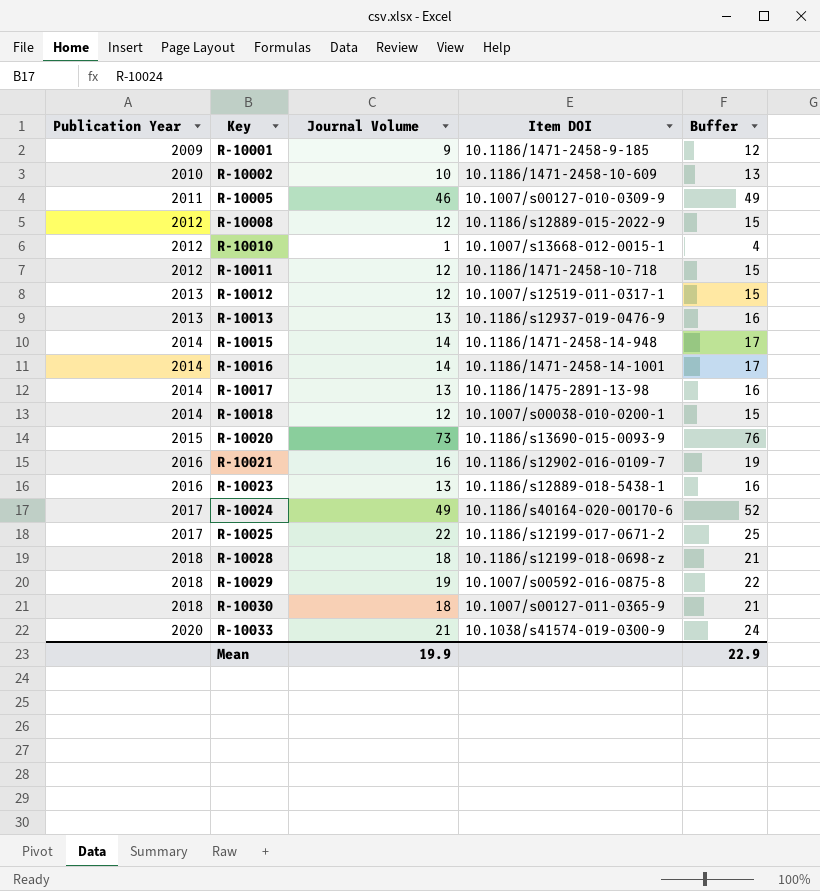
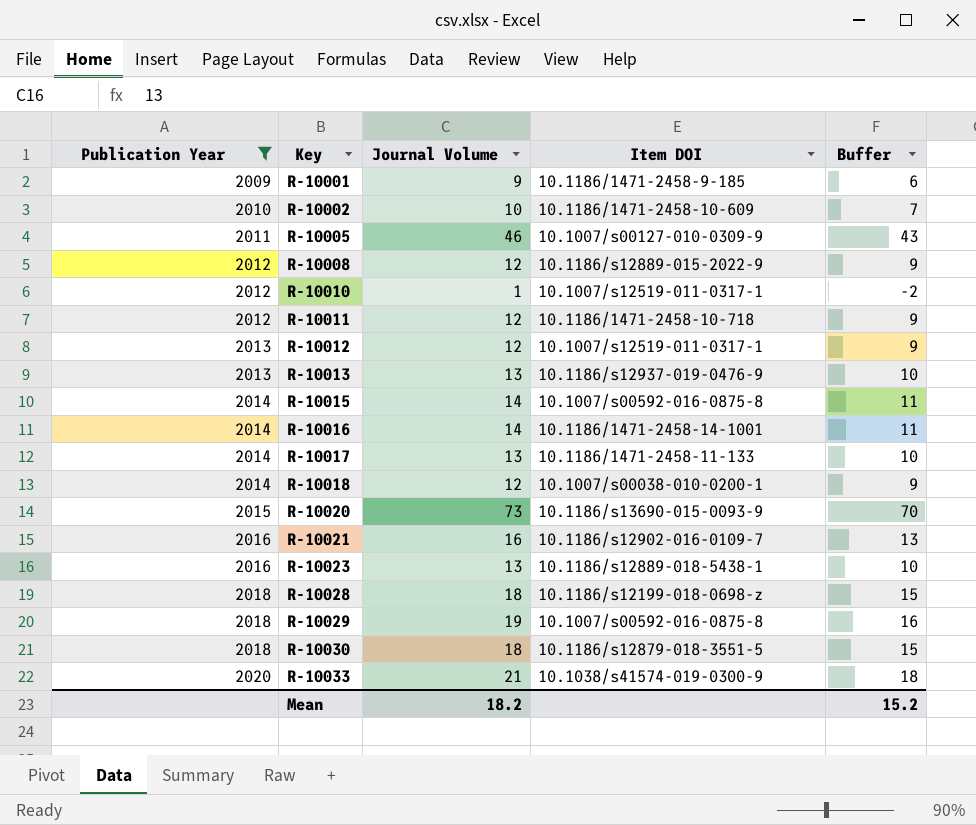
filter: none -> Publication Year != 2017
column Buffer | formula: [Journal Volume] + 3 -> [Journal Volume] - 3
R-10010 | Item DOI: 10.1007/s13668-012-0015-1 -> 10.1007/s12519-011-0317-1
R-10015 | Item DOI: 10.1186/1471-2458-14-948 -> 10.1007/s00592-016-0875-8
R-10017 | Item DOI: 10.1186/1475-2891-13-98 -> 10.1186/1471-2458-11-133
R-10030 | Item DOI: 10.1007/s00127-011-0365-9 -> 10.1186/s12879-018-3551-5
Mean | Journal Volume: 19.9 -> 18.2
Mean | Buffer: 22.9 -> 15.2

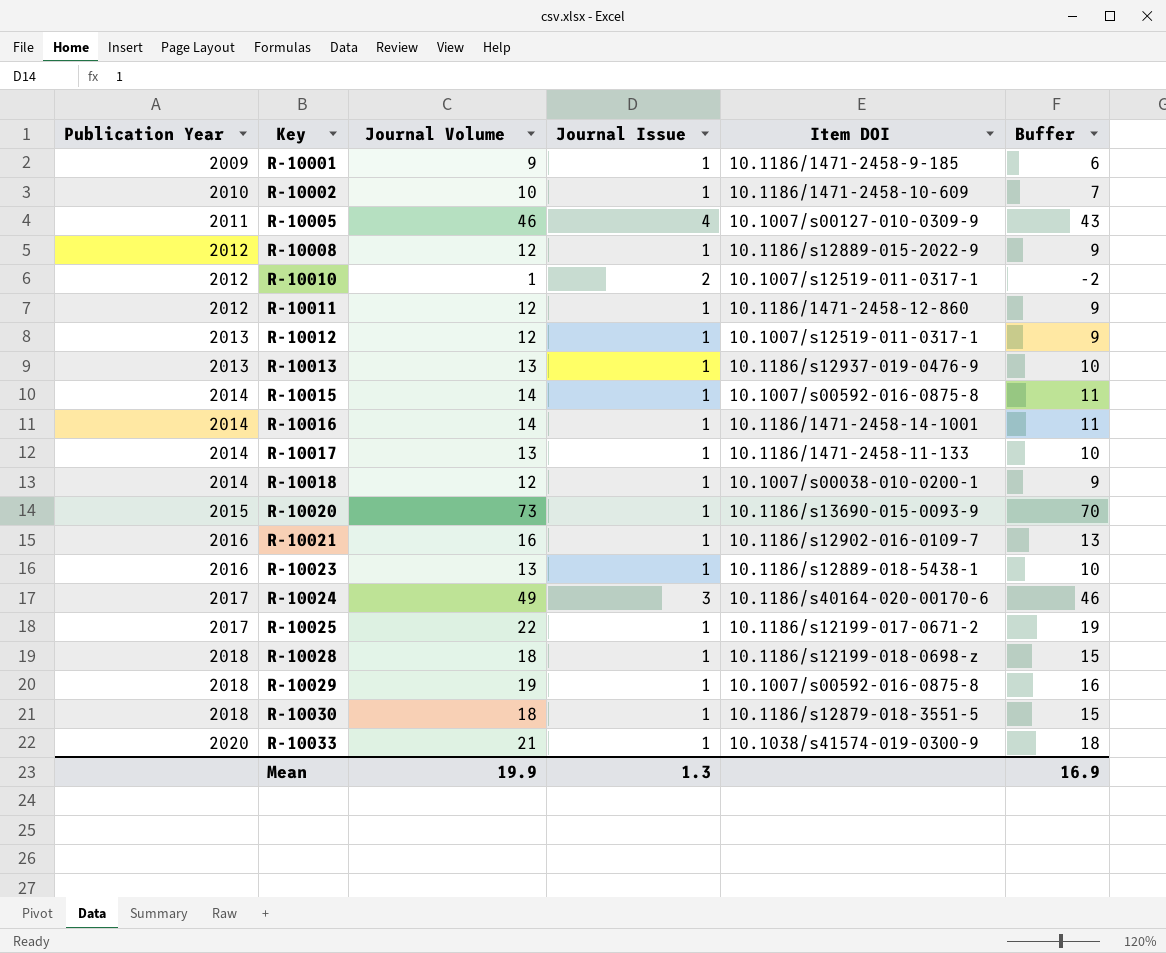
filter: Publication Year != 2017 -> none
column Journal Issue | position: none -> 4
R-10011 | Item DOI: 10.1186/1471-2458-10-718 -> 10.1186/1471-2458-12-860
Mean | Journal Volume: 18.2 -> 19.9
Mean | Buffer: 15.2 -> 16.9

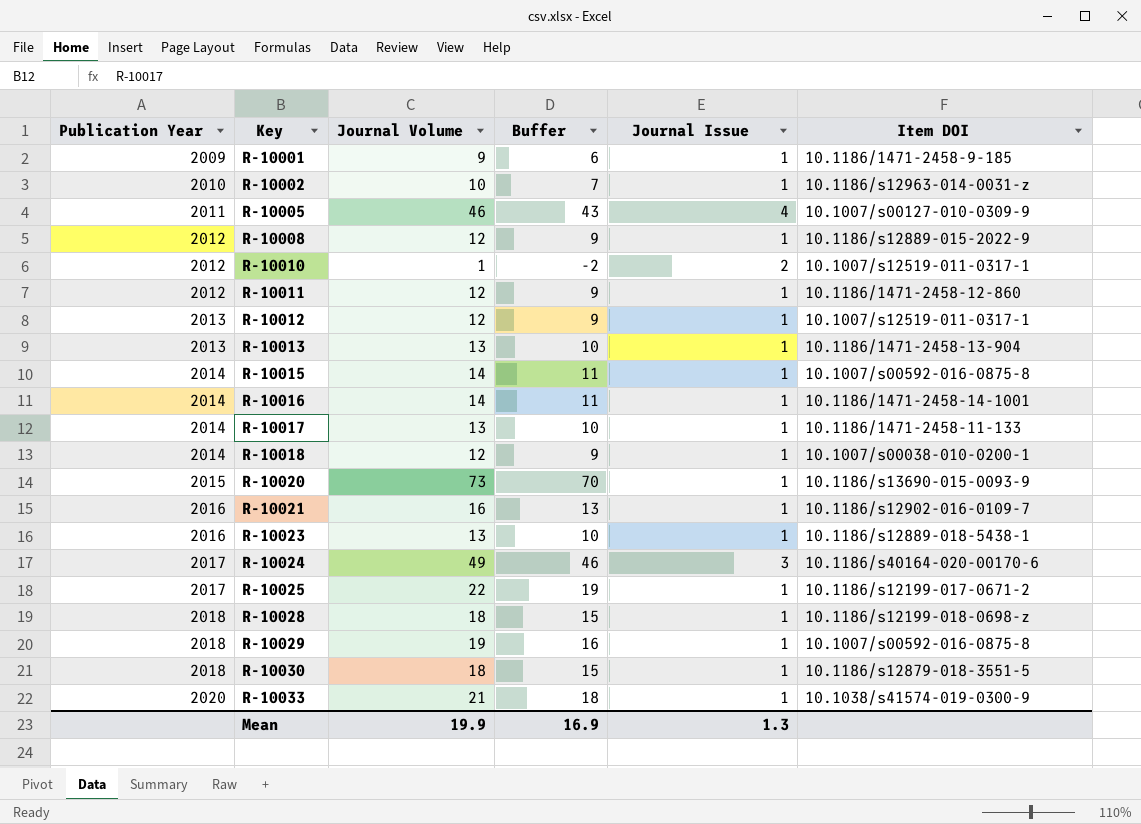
column Buffer | position: 6 -> 4
R-10002 | Item DOI: 10.1186/1471-2458-10-609 -> 10.1186/s12963-014-0031-z
R-10013 | Item DOI: 10.1186/s12937-019-0476-9 -> 10.1186/1471-2458-13-904

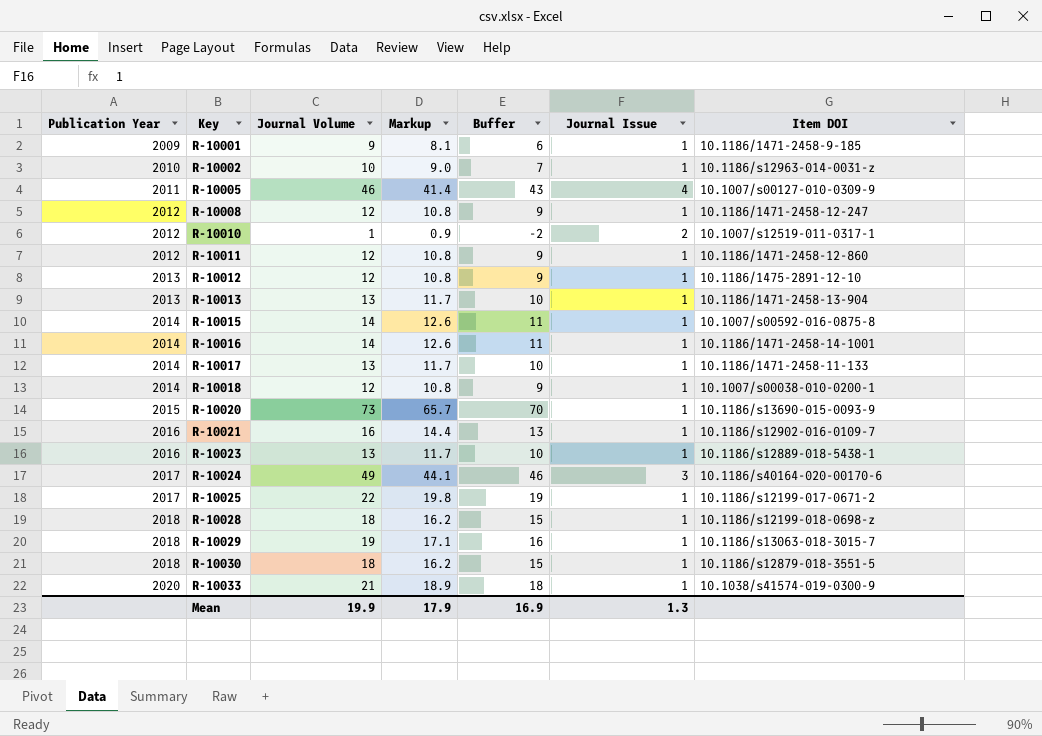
column Markup | formula: none -> [Journal Volume] * 0.9
R-10008 | Item DOI: 10.1186/s12889-015-2022-9 -> 10.1186/1471-2458-12-247
R-10012 | Item DOI: 10.1007/s12519-011-0317-1 -> 10.1186/1475-2891-12-10
R-10029 | Item DOI: 10.1007/s00592-016-0875-8 -> 10.1186/s13063-018-3015-7

